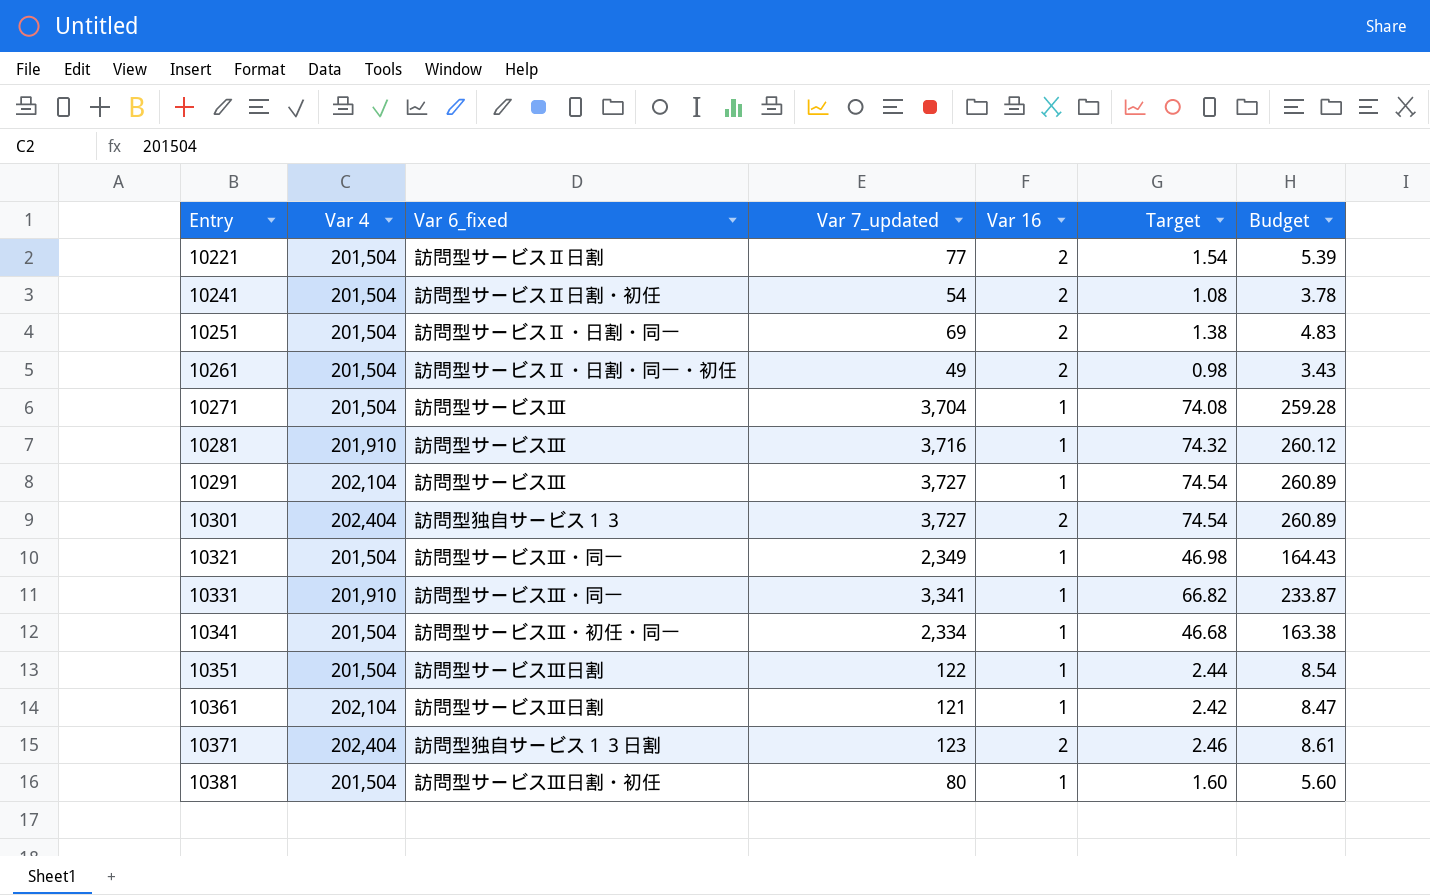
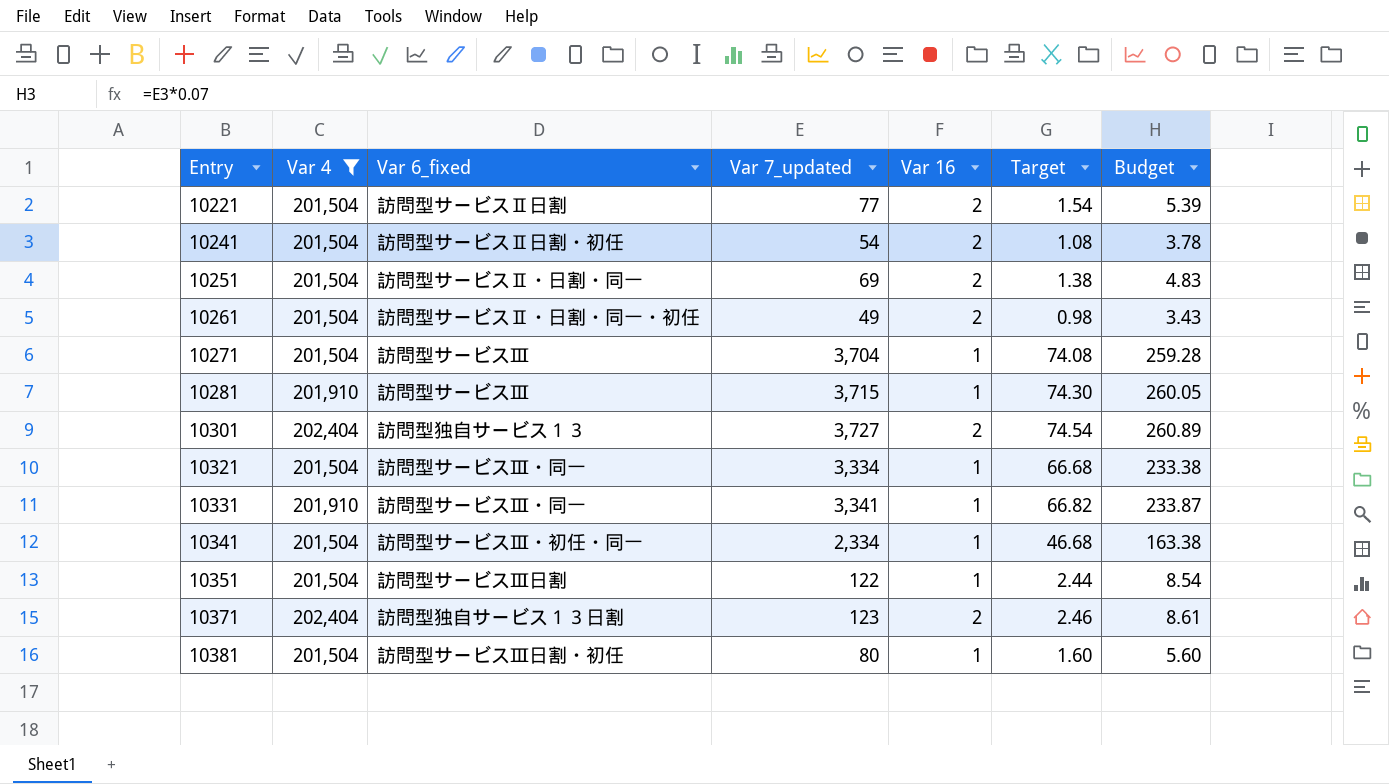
filter: none -> Var 4 != 202,104
10281 | Var 7_updated: 3,716 -> 3,715
10281 | Target: 74.32 -> 74.30
10281 | Budget: 260.12 -> 260.05
10321 | Var 7_updated: 2,349 -> 3,334
10321 | Target: 46.98 -> 66.68
10321 | Budget: 164.43 -> 233.38

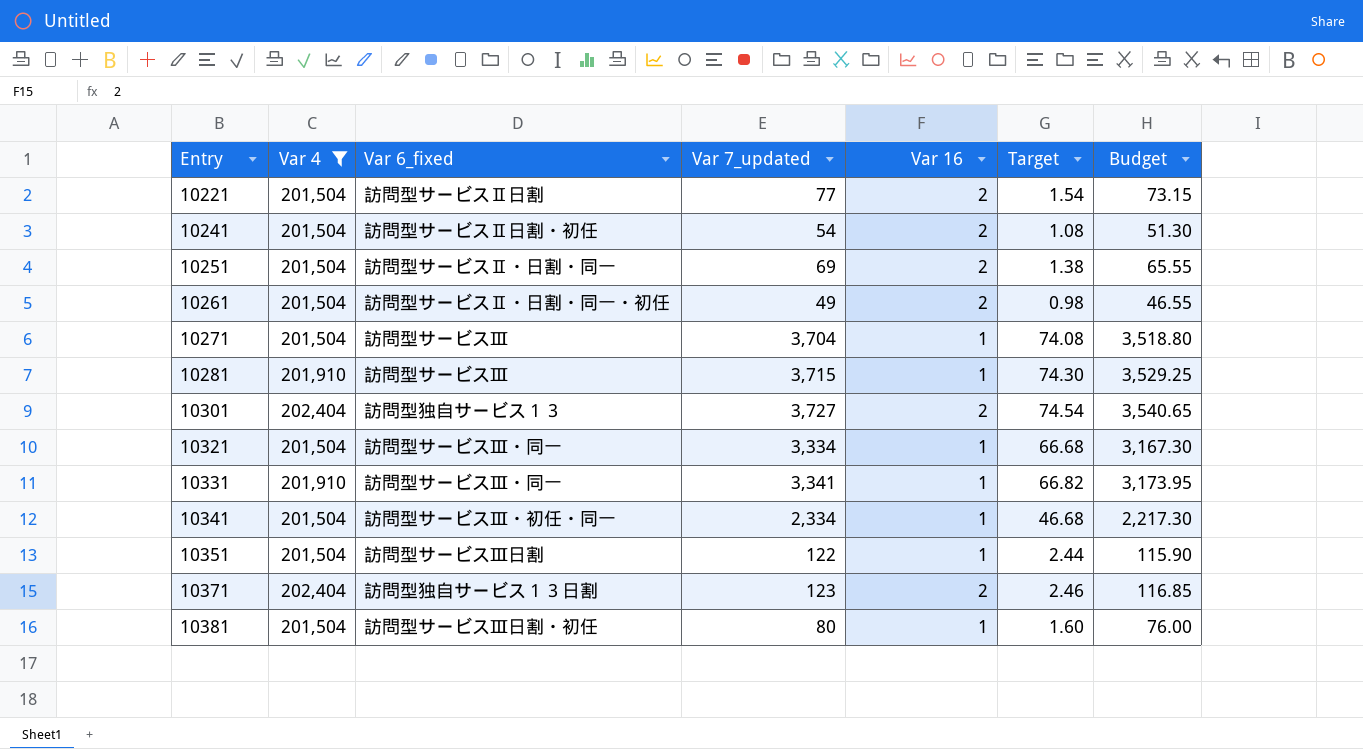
column Budget | formula: [Var 7_updated] * 0.07 -> [Var 7_updated] * 0.95

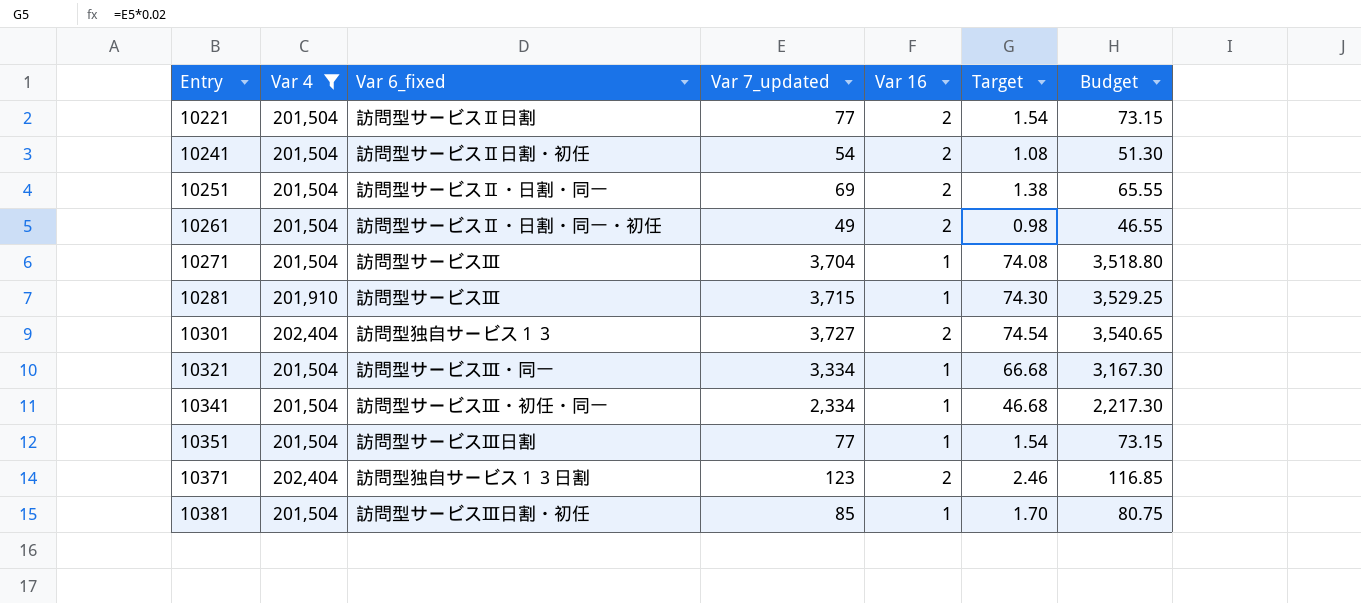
row 10331: 201,910 | 訪問型サービスⅢ・同一 | 3,341 | 1 | 66.82 | 3,173.95 -> none
10351 | Var 7_updated: 122 -> 77
10351 | Target: 2.44 -> 1.54
10351 | Budget: 115.90 -> 73.15
10381 | Var 7_updated: 80 -> 85
10381 | Target: 1.60 -> 1.70
10381 | Budget: 76.00 -> 80.75

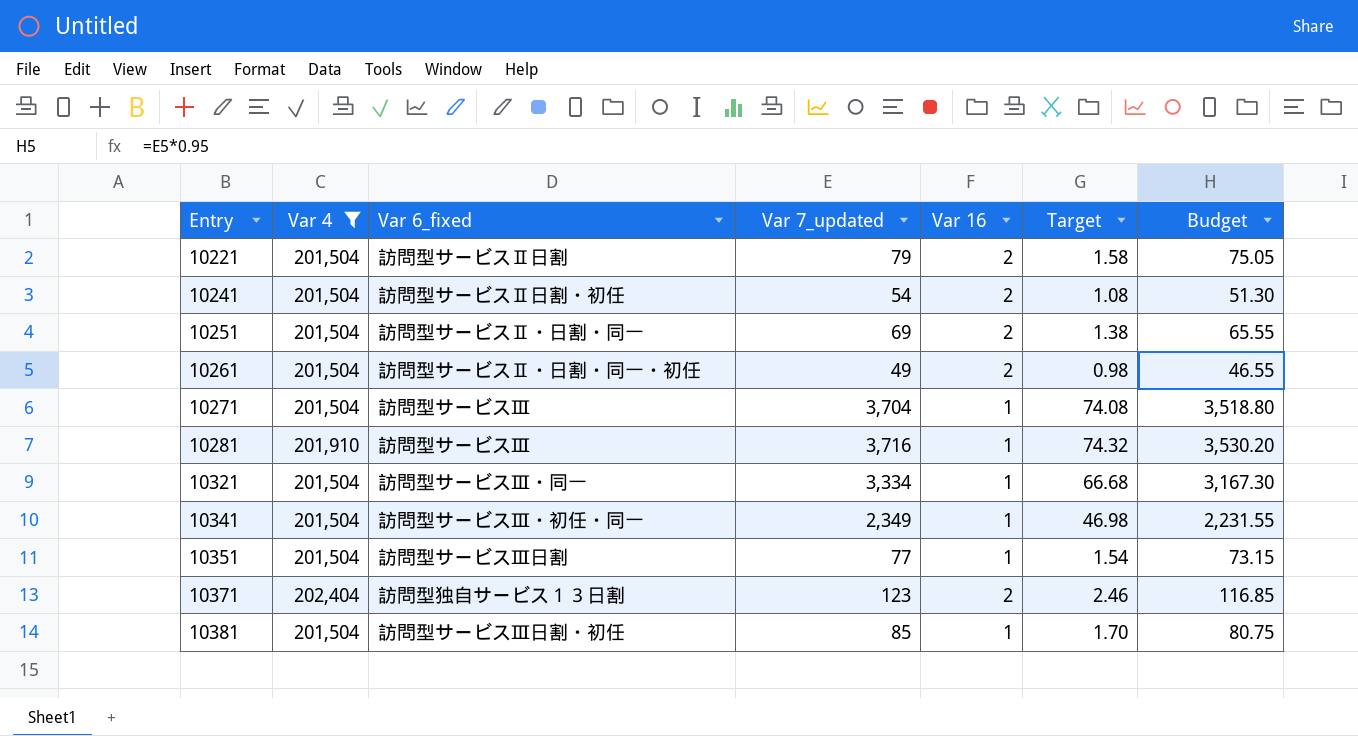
row 10301: 202,404 | 訪問型独自サービス１３ | 3,727 | 2 | 74.54 | 3,540.65 -> none
10221 | Var 7_updated: 77 -> 79
10221 | Target: 1.54 -> 1.58
10221 | Budget: 73.15 -> 75.05
10281 | Var 7_updated: 3,715 -> 3,716
10281 | Target: 74.30 -> 74.32
10281 | Budget: 3,529.25 -> 3,530.20
10341 | Var 7_updated: 2,334 -> 2,349
10341 | Target: 46.68 -> 46.98
10341 | Budget: 2,217.30 -> 2,231.55

